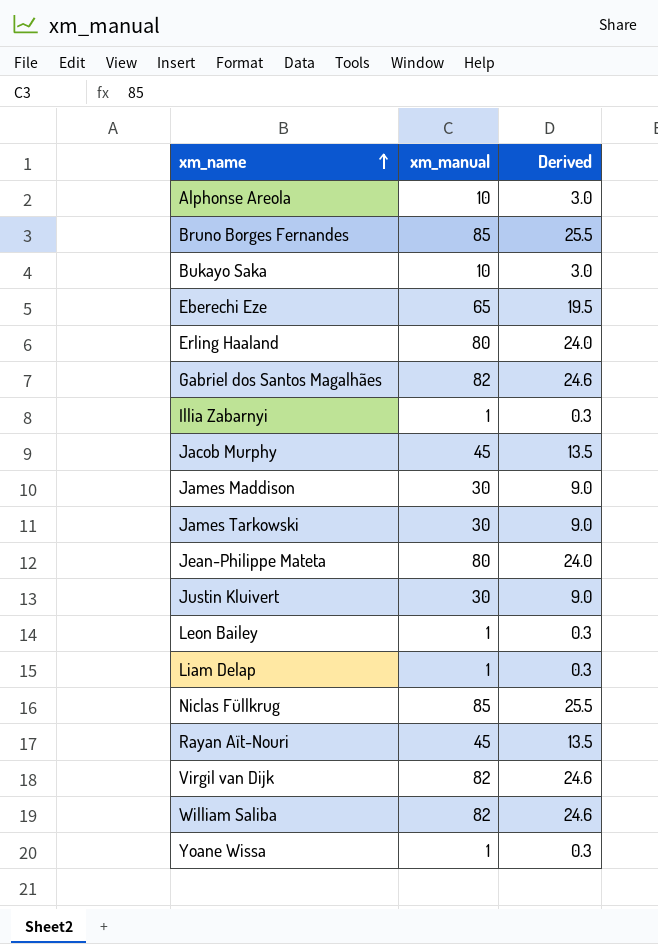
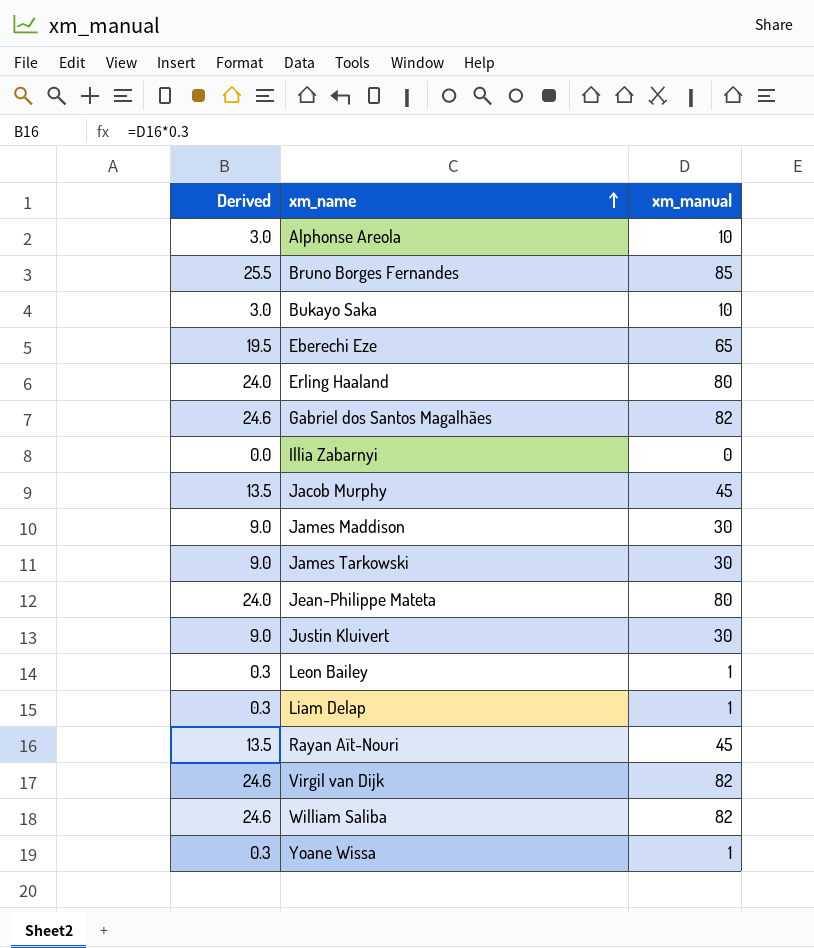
column Derived | position: 3 -> 1
row Niclas Füllkrug: 85 | 25.5 -> none
Illia Zabarnyi | Derived: 0.3 -> 0.0
Illia Zabarnyi | xm_manual: 1 -> 0

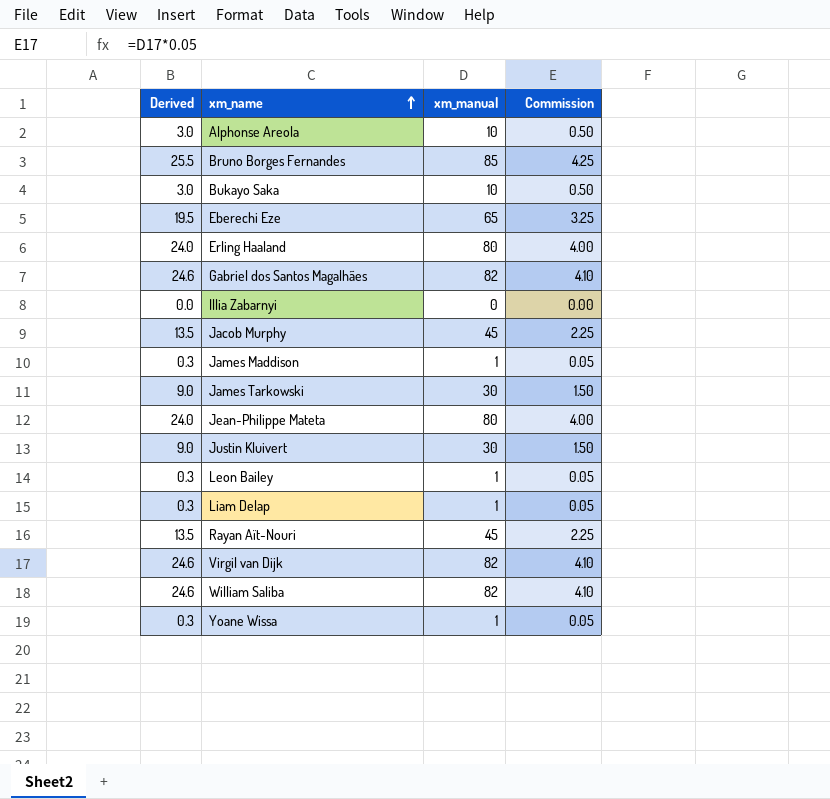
column Commission | formula: none -> [xm_manual] * 0.05
James Maddison | Derived: 9.0 -> 0.3
James Maddison | xm_manual: 30 -> 1

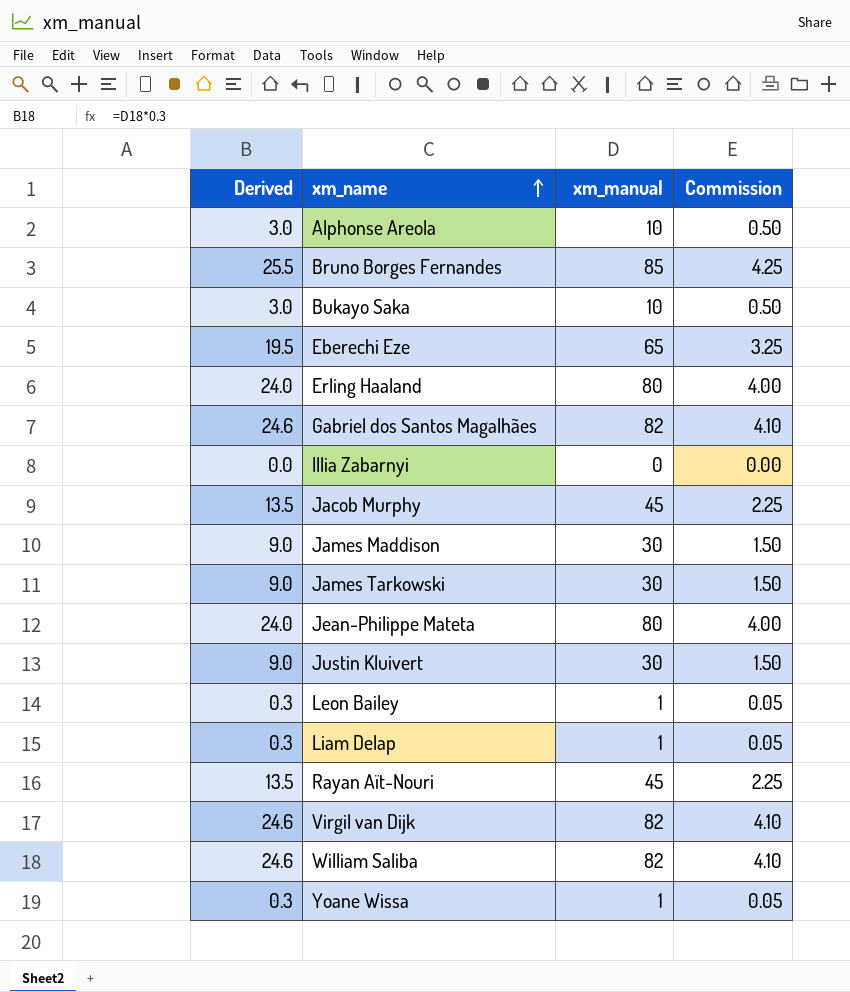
James Maddison | Derived: 0.3 -> 9.0
James Maddison | xm_manual: 1 -> 30
James Maddison | Commission: 0.05 -> 1.50

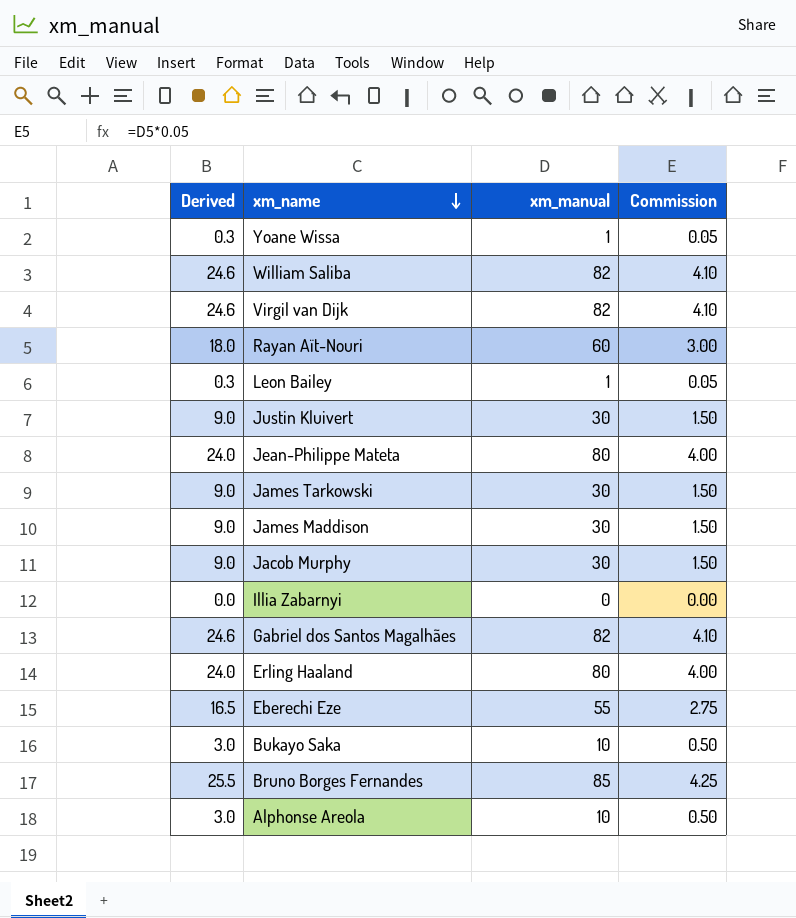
row order: xm_name ascending -> xm_name descending
row Liam Delap: 0.3 | 1 | 0.05 -> none
Rayan Aït-Nouri | Derived: 13.5 -> 18.0
Rayan Aït-Nouri | xm_manual: 45 -> 60
Rayan Aït-Nouri | Commission: 2.25 -> 3.00
Jacob Murphy | Derived: 13.5 -> 9.0
Jacob Murphy | xm_manual: 45 -> 30
Jacob Murphy | Commission: 2.25 -> 1.50
Eberechi Eze | Derived: 19.5 -> 16.5
Eberechi Eze | xm_manual: 65 -> 55
Eberechi Eze | Commission: 3.25 -> 2.75

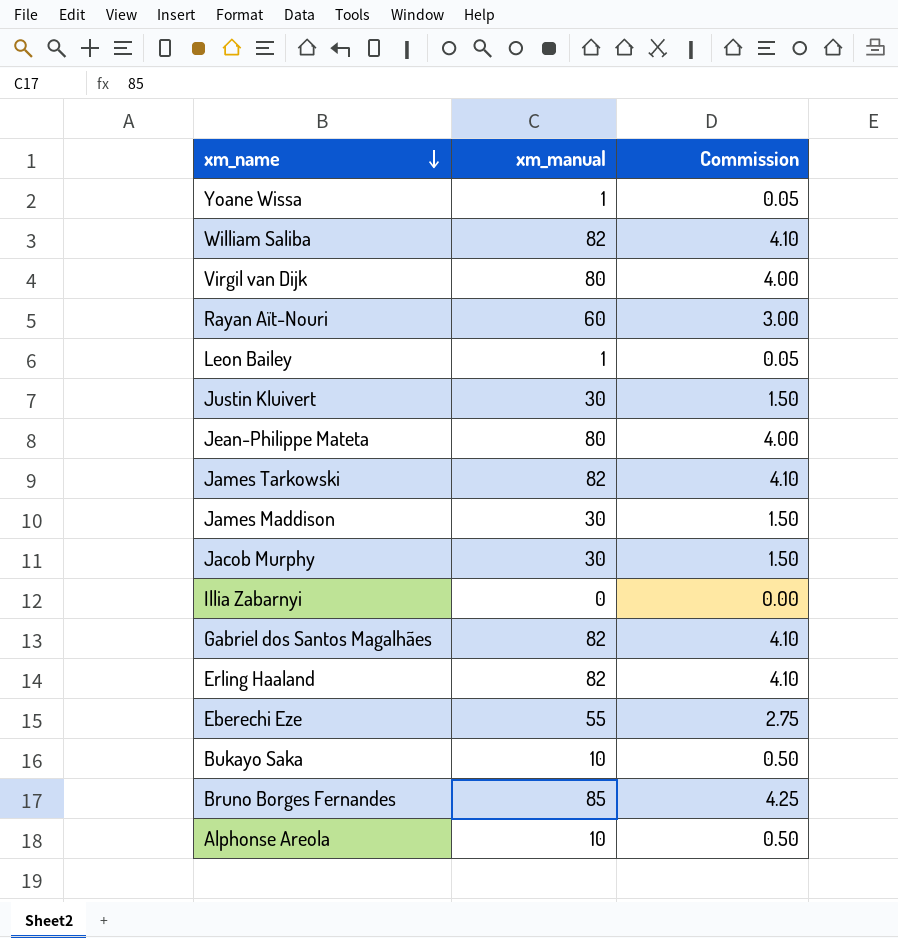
column Derived | formula: [xm_manual] * 0.3 -> none
Virgil van Dijk | xm_manual: 82 -> 80
Virgil van Dijk | Commission: 4.10 -> 4.00
James Tarkowski | xm_manual: 30 -> 82
James Tarkowski | Commission: 1.50 -> 4.10
Erling Haaland | xm_manual: 80 -> 82
Erling Haaland | Commission: 4.00 -> 4.10

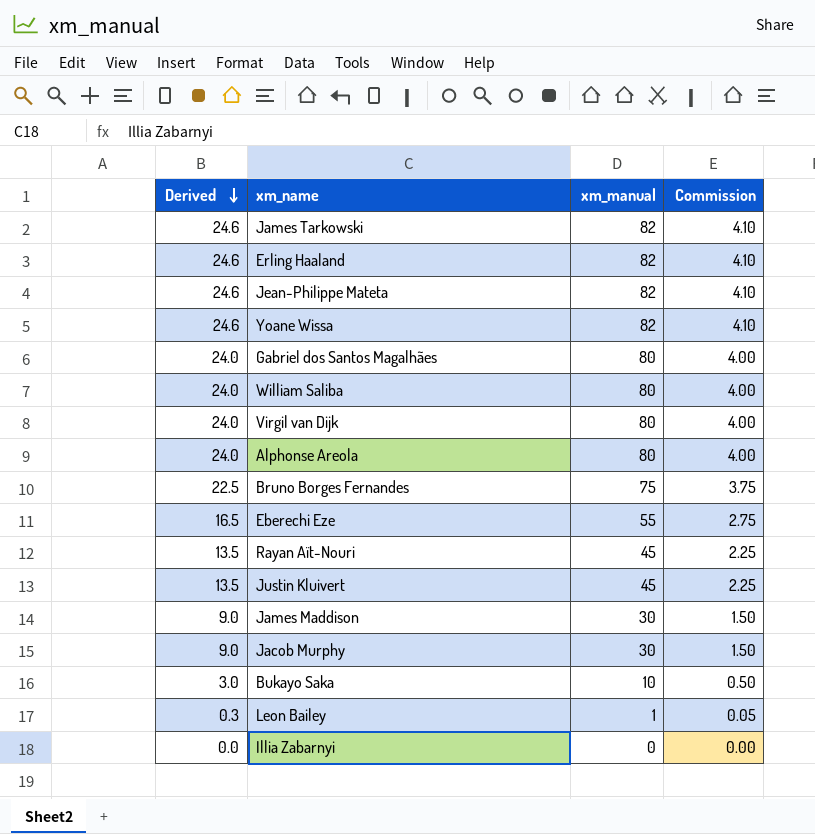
row order: xm_name descending -> Derived descending
column Derived | formula: none -> [xm_manual] * 0.3
Jean-Philippe Mateta | xm_manual: 80 -> 82
Jean-Philippe Mateta | Commission: 4.00 -> 4.10
Yoane Wissa | xm_manual: 1 -> 82
Yoane Wissa | Commission: 0.05 -> 4.10
Gabriel dos Santos Magalhães | xm_manual: 82 -> 80
Gabriel dos Santos Magalhães | Commission: 4.10 -> 4.00
William Saliba | xm_manual: 82 -> 80
William Saliba | Commission: 4.10 -> 4.00
Alphonse Areola | xm_manual: 10 -> 80
Alphonse Areola | Commission: 0.50 -> 4.00
Bruno Borges Fernandes | xm_manual: 85 -> 75
Bruno Borges Fernandes | Commission: 4.25 -> 3.75
Rayan Aït-Nouri | xm_manual: 60 -> 45
Rayan Aït-Nouri | Commission: 3.00 -> 2.25
Justin Kluivert | xm_manual: 30 -> 45
Justin Kluivert | Commission: 1.50 -> 2.25

